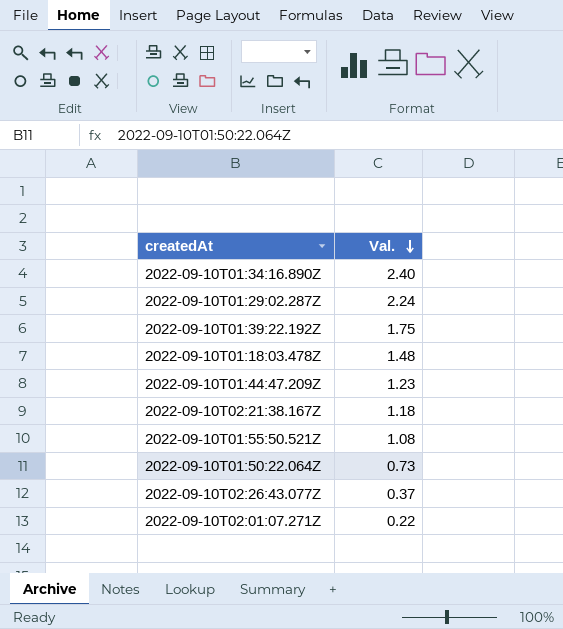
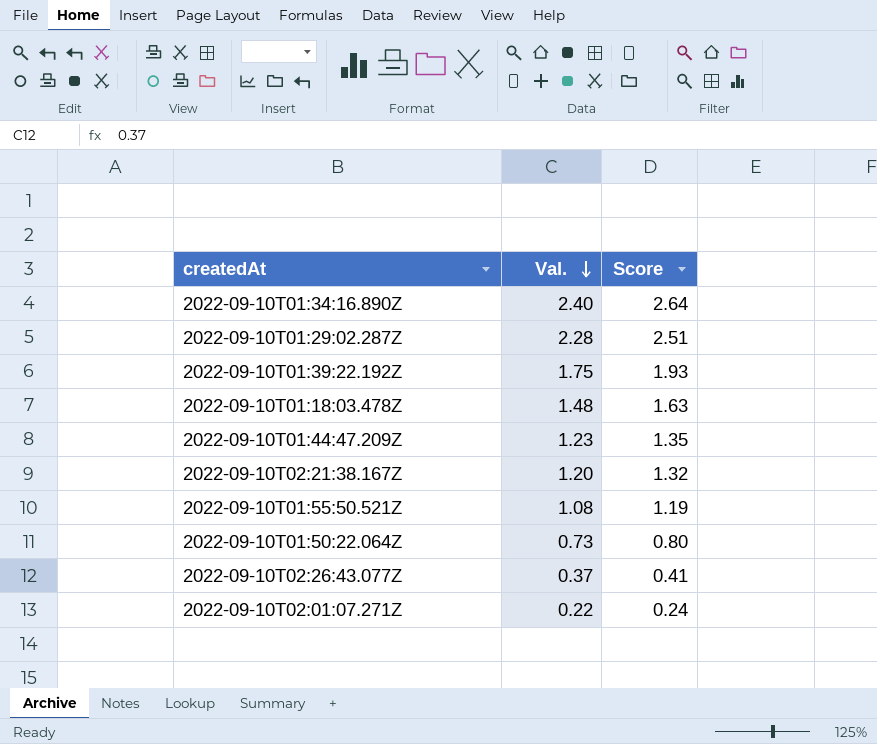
column Score | formula: none -> [Val.] * 1.1
2022-09-10T01:29:02.287Z | Val.: 2.24 -> 2.28
2022-09-10T02:21:38.167Z | Val.: 1.18 -> 1.20

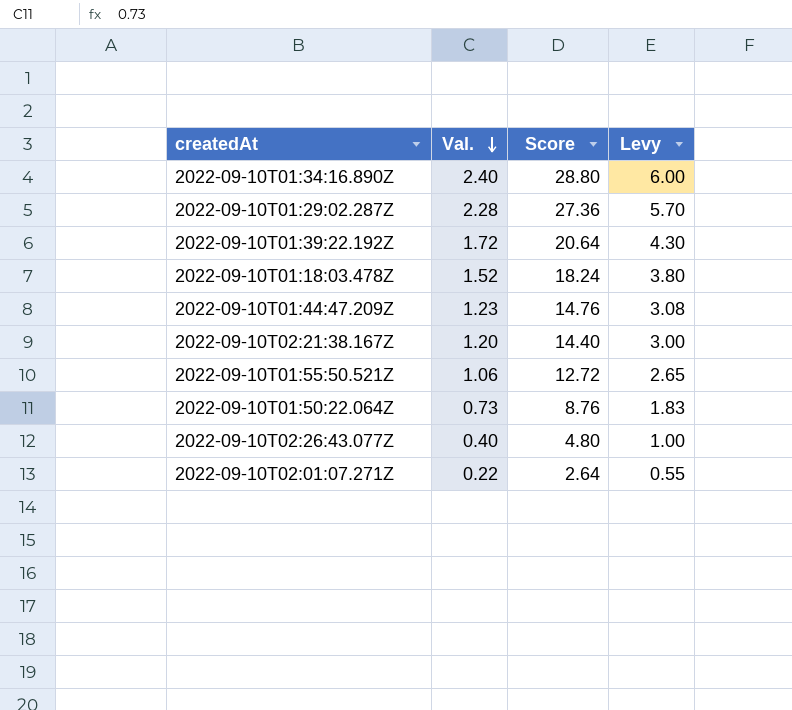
column Score | formula: [Val.] * 1.1 -> [Val.] * 12
column Levy | formula: none -> [Val.] * 2.5
2022-09-10T01:39:22.192Z | Val.: 1.75 -> 1.72
2022-09-10T01:18:03.478Z | Val.: 1.48 -> 1.52
2022-09-10T01:55:50.521Z | Val.: 1.08 -> 1.06
2022-09-10T02:26:43.077Z | Val.: 0.37 -> 0.40

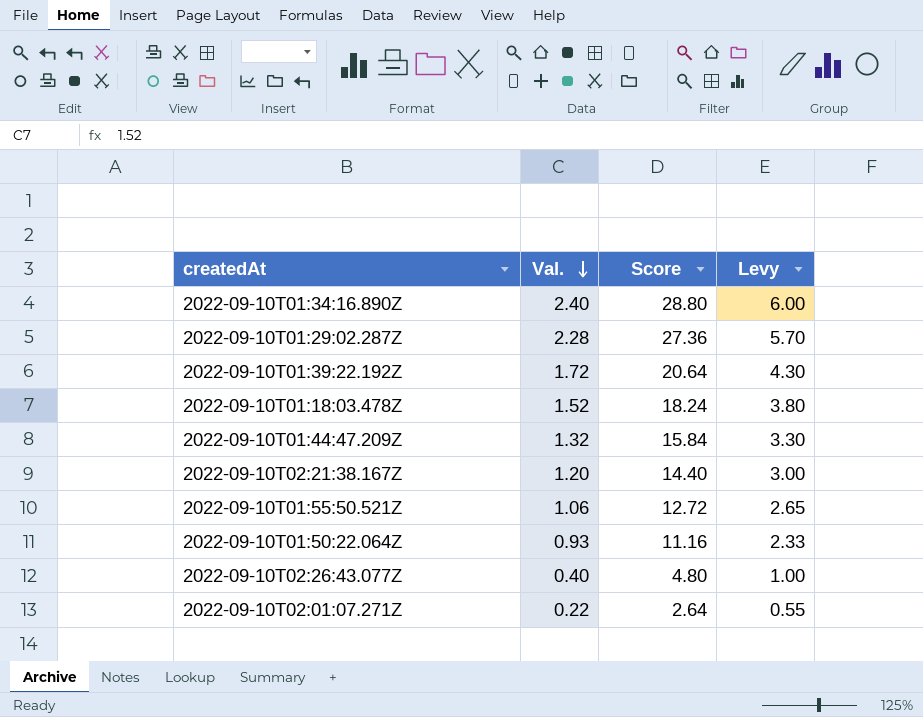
2022-09-10T01:44:47.209Z | Val.: 1.23 -> 1.32
2022-09-10T01:44:47.209Z | Score: 14.76 -> 15.84
2022-09-10T01:44:47.209Z | Levy: 3.08 -> 3.30
2022-09-10T01:50:22.064Z | Val.: 0.73 -> 0.93
2022-09-10T01:50:22.064Z | Score: 8.76 -> 11.16
2022-09-10T01:50:22.064Z | Levy: 1.83 -> 2.33

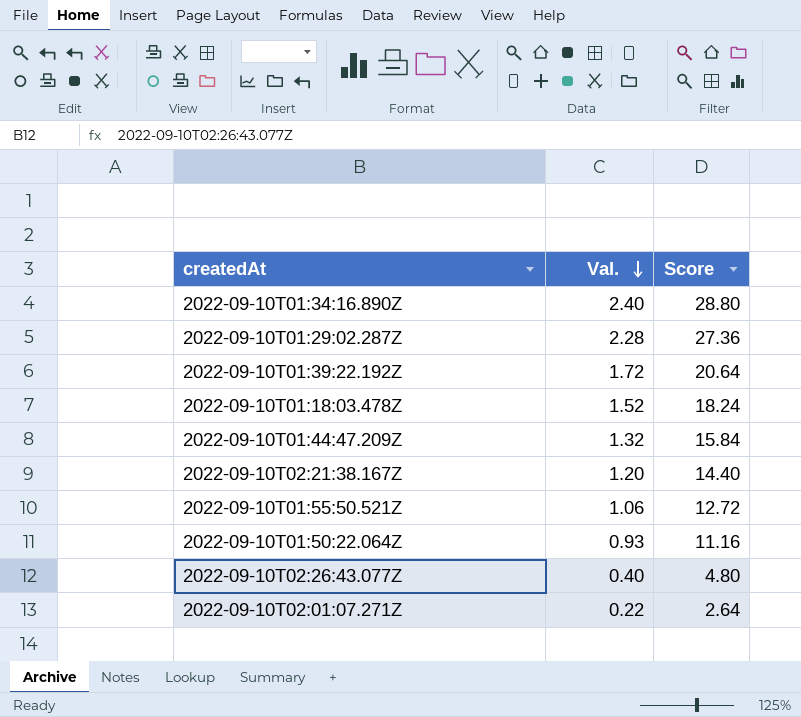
column Levy | formula: [Val.] * 2.5 -> none

